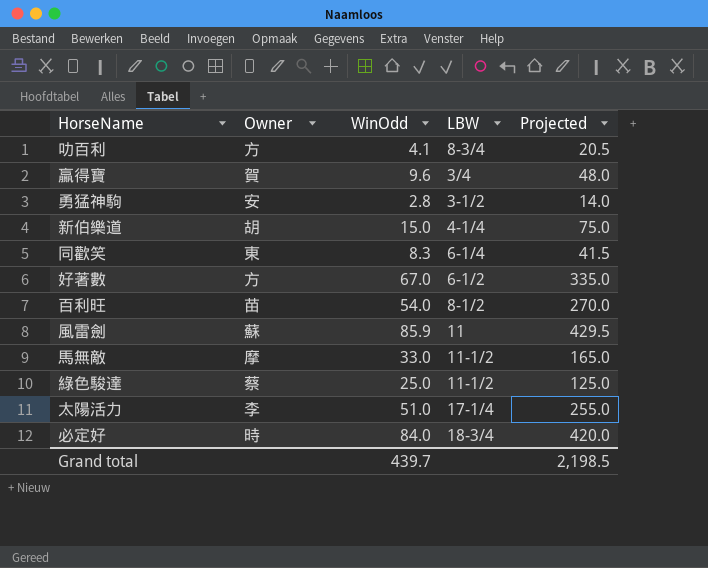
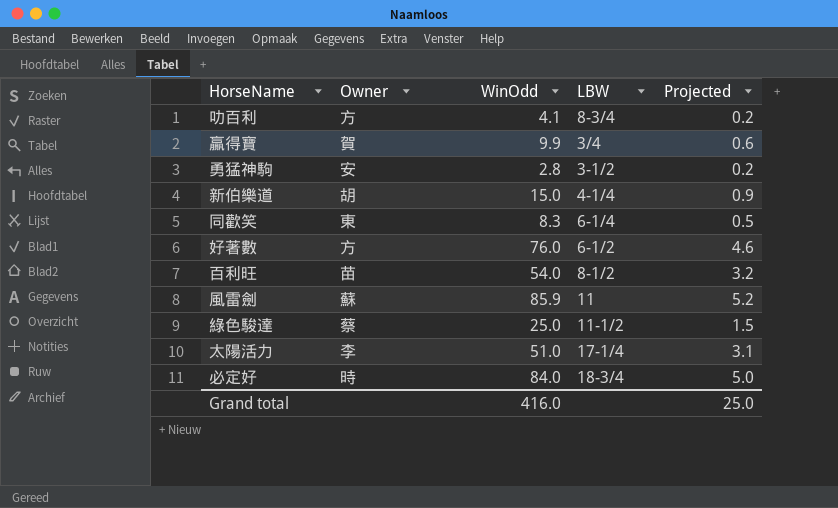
column Projected | formula: [WinOdd] * 5 -> [WinOdd] * 0.06
row 馬無敵: 摩 | 33.0 | 11-1/2 | 165.0 -> none
贏得寶 | WinOdd: 9.6 -> 9.9
好著數 | WinOdd: 67.0 -> 76.0
Grand total | WinOdd: 439.7 -> 416.0
Grand total | Projected: 2,198.5 -> 25.0

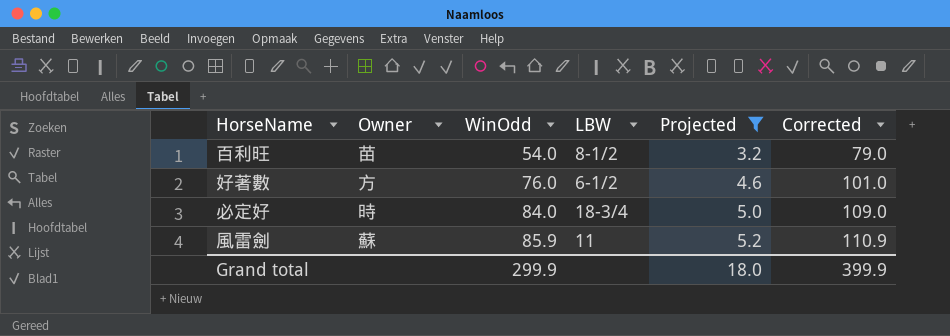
filter: none -> Projected >= 3.2
row order: none -> WinOdd ascending
column Corrected | formula: none -> [WinOdd] + 25
Grand total | WinOdd: 416.0 -> 299.9
Grand total | Projected: 25.0 -> 18.0

